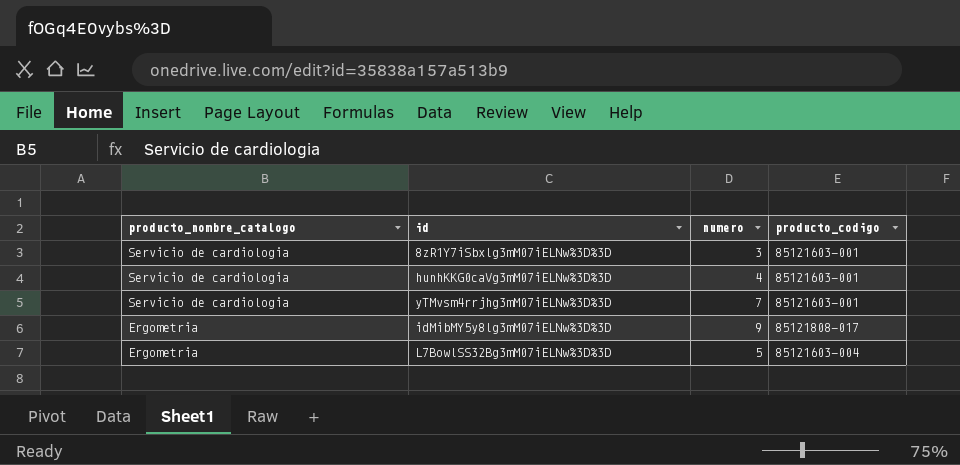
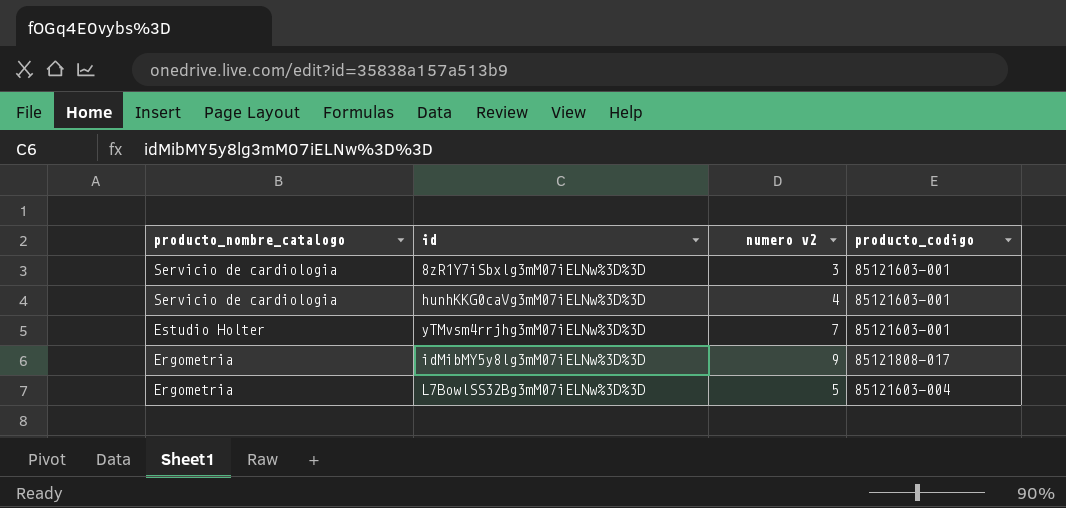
column name: numero -> numero v2
yTMvsm4rrjhg3mM07iELNw%3D%3D | producto_nombre_catalogo: Servicio de cardiologia -> Estudio Holter

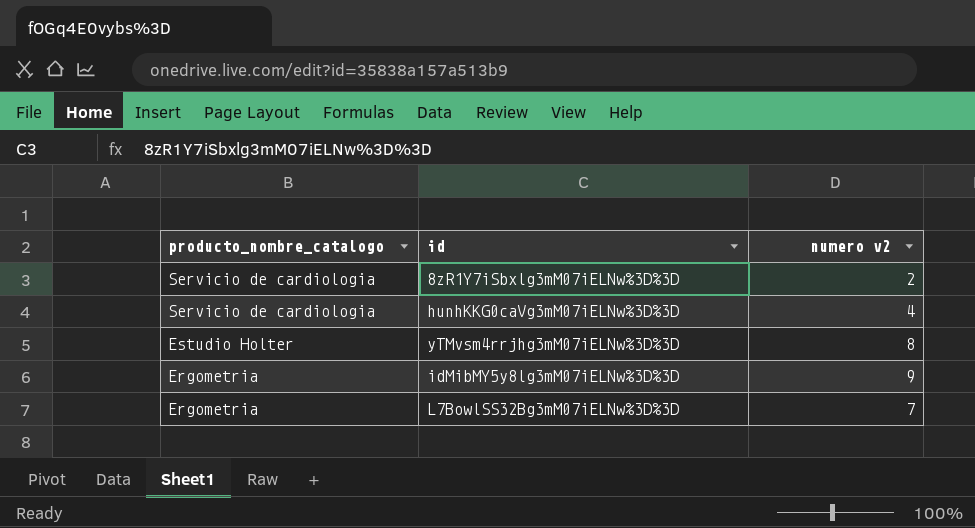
column producto_codigo | position: 4 -> none
8zR1Y7iSbxlg3mM07iELNw%3D%3D | numero v2: 3 -> 2
yTMvsm4rrjhg3mM07iELNw%3D%3D | numero v2: 7 -> 8
L7BowlSS32Bg3mM07iELNw%3D%3D | numero v2: 5 -> 7

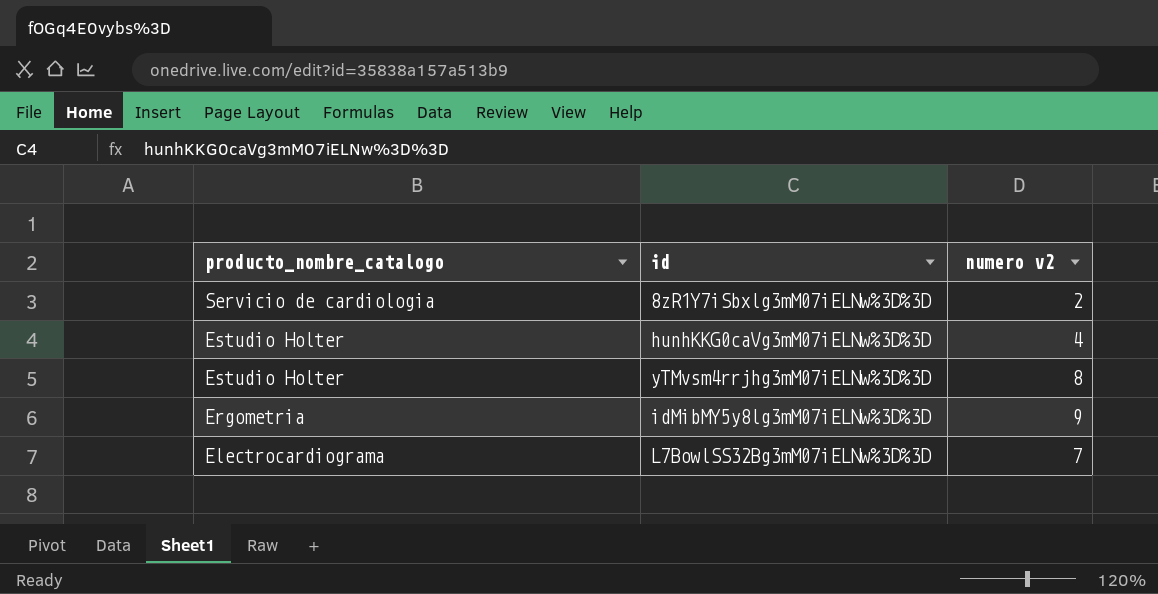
hunhKKG0caVg3mM07iELNw%3D%3D | producto_nombre_catalogo: Servicio de cardiologia -> Estudio Holter
L7BowlSS32Bg3mM07iELNw%3D%3D | producto_nombre_catalogo: Ergometria -> Electrocardiograma

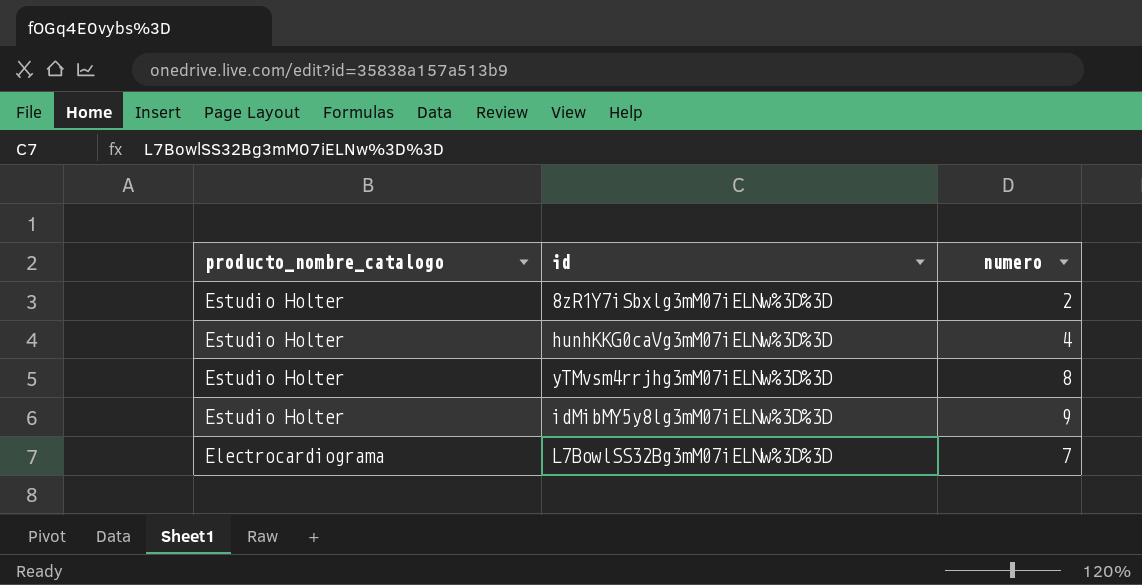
column name: numero v2 -> numero
8zR1Y7iSbxlg3mM07iELNw%3D%3D | producto_nombre_catalogo: Servicio de cardiologia -> Estudio Holter
idMibMY5y8lg3mM07iELNw%3D%3D | producto_nombre_catalogo: Ergometria -> Estudio Holter

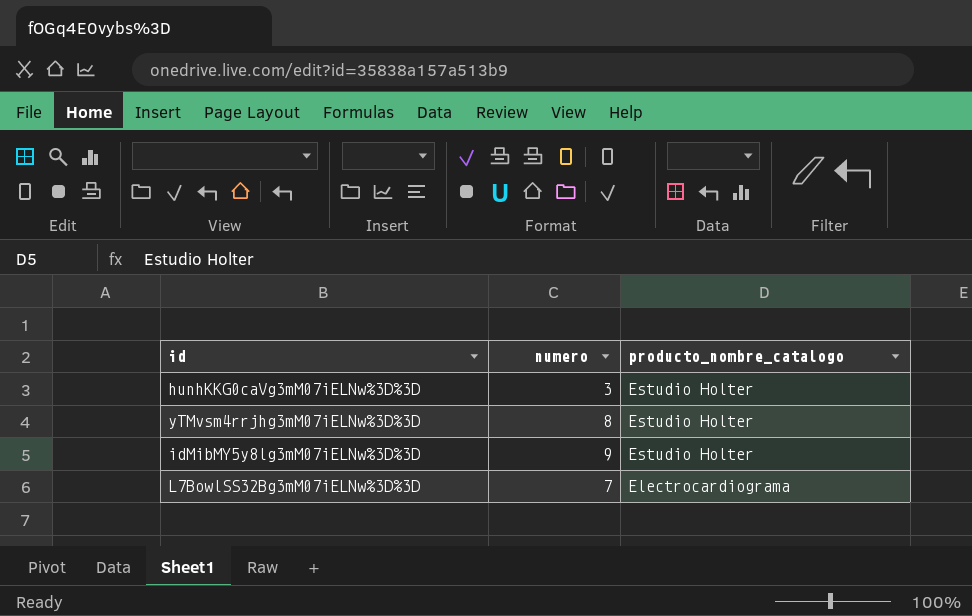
column producto_nombre_catalogo | position: 1 -> 3
row 8zR1Y7iSbxlg3mM07iELNw%3D%3D: Estudio Holter | 2 -> none
hunhKKG0caVg3mM07iELNw%3D%3D | numero: 4 -> 3

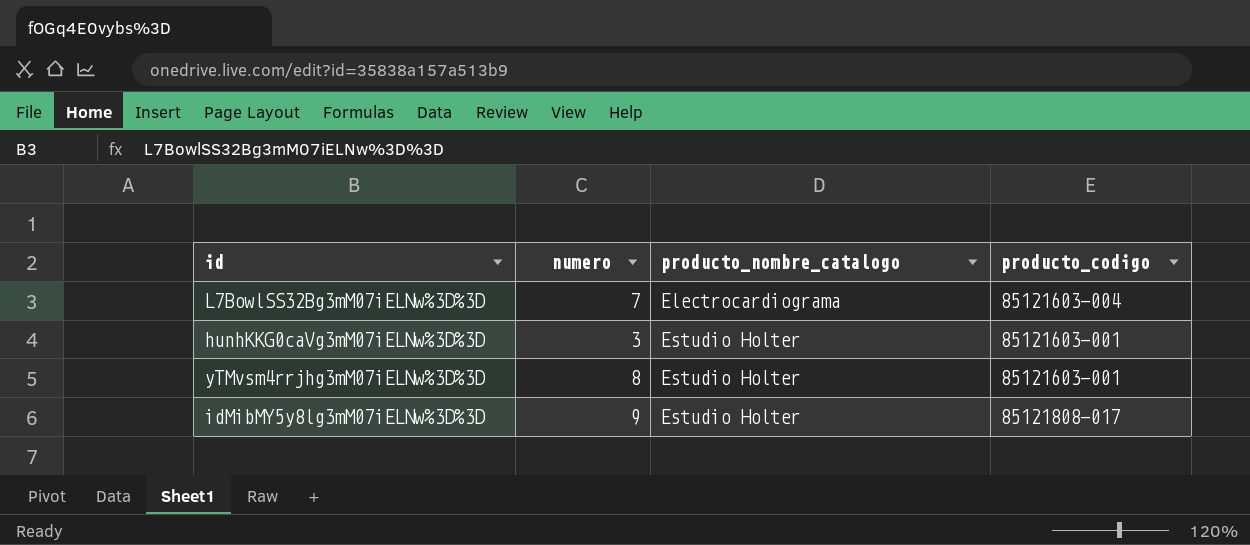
row order: producto_nombre_catalogo descending -> producto_nombre_catalogo ascending
column producto_codigo | position: none -> 4

